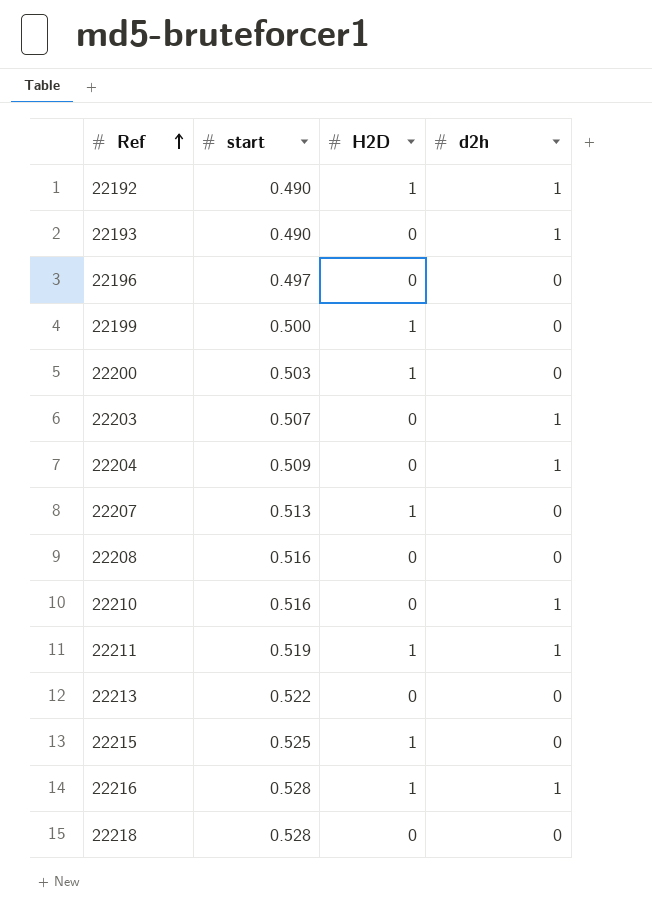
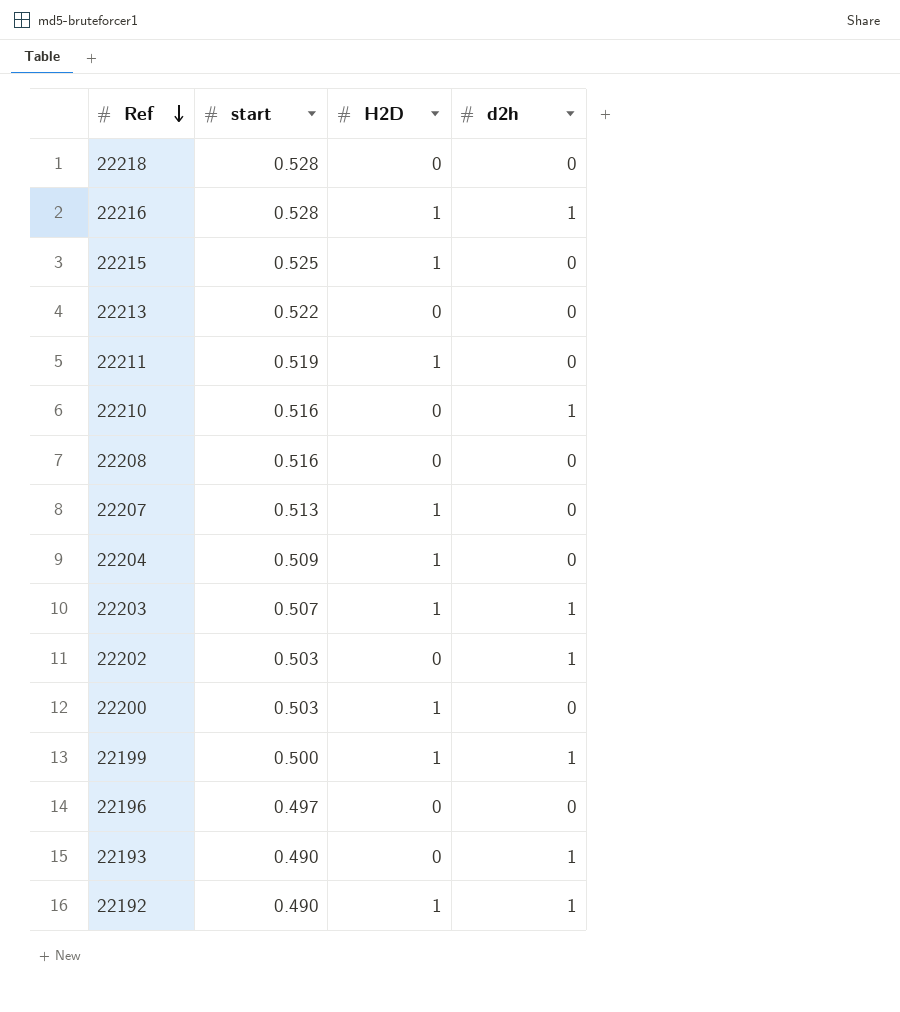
row order: Ref ascending -> Ref descending
22211 | d2h: 1 -> 0
22204 | H2D: 0 -> 1
22204 | d2h: 1 -> 0
22203 | H2D: 0 -> 1
row 22202: none -> 0.503 | 0 | 1
22199 | d2h: 0 -> 1

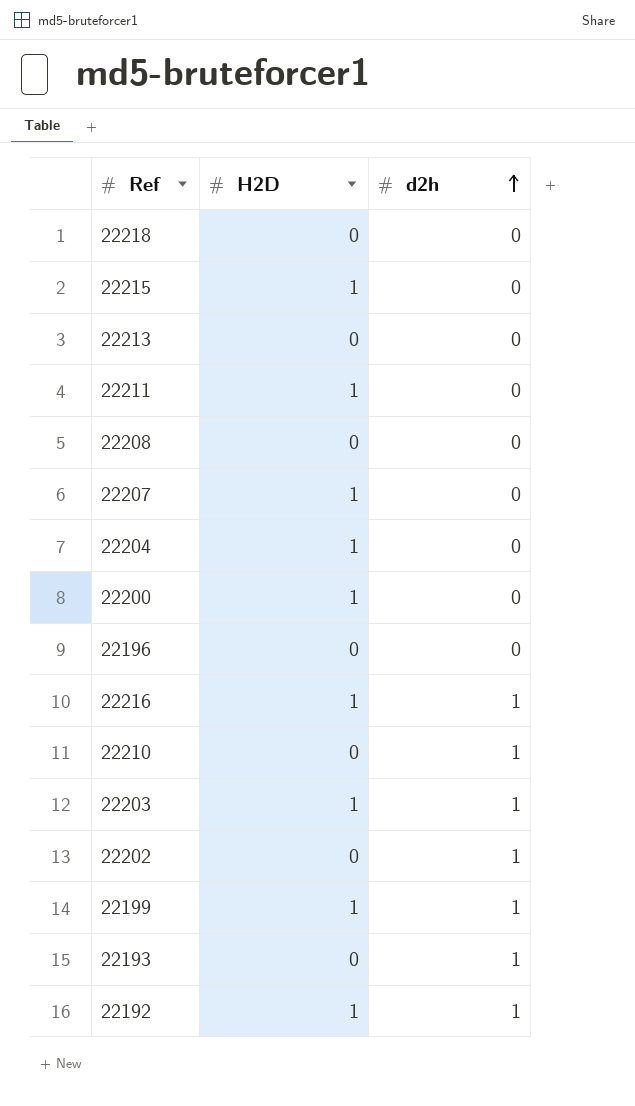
row order: Ref descending -> d2h ascending
column start | position: 2 -> none

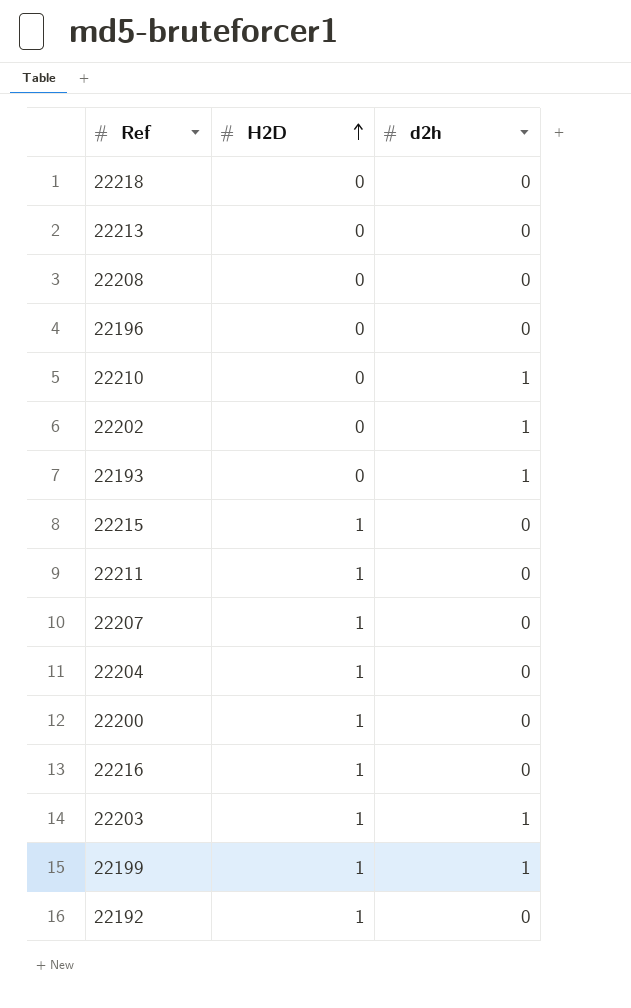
row order: d2h ascending -> H2D ascending
22216 | d2h: 1 -> 0
22192 | d2h: 1 -> 0

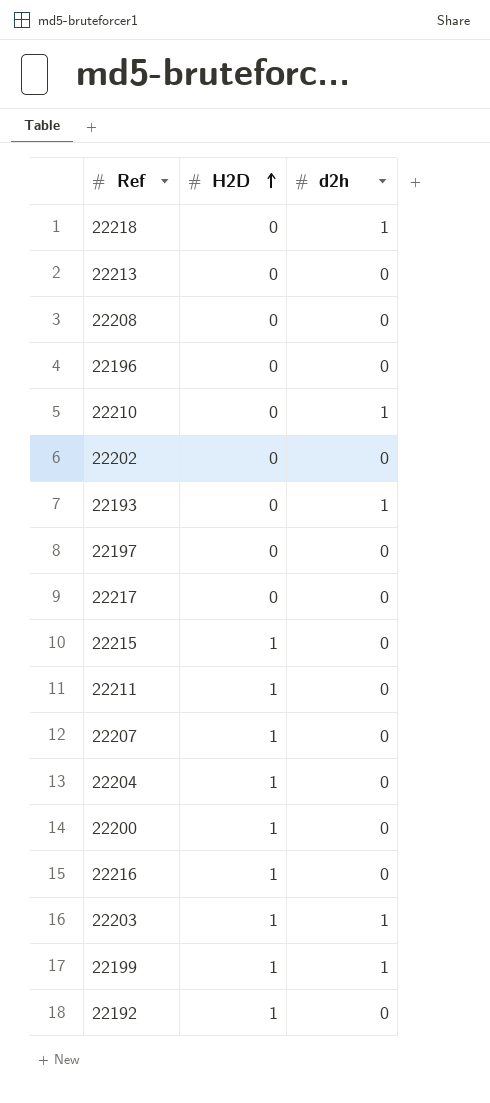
22218 | d2h: 0 -> 1
22202 | d2h: 1 -> 0
row 22197: none -> 0 | 0
row 22217: none -> 0 | 0

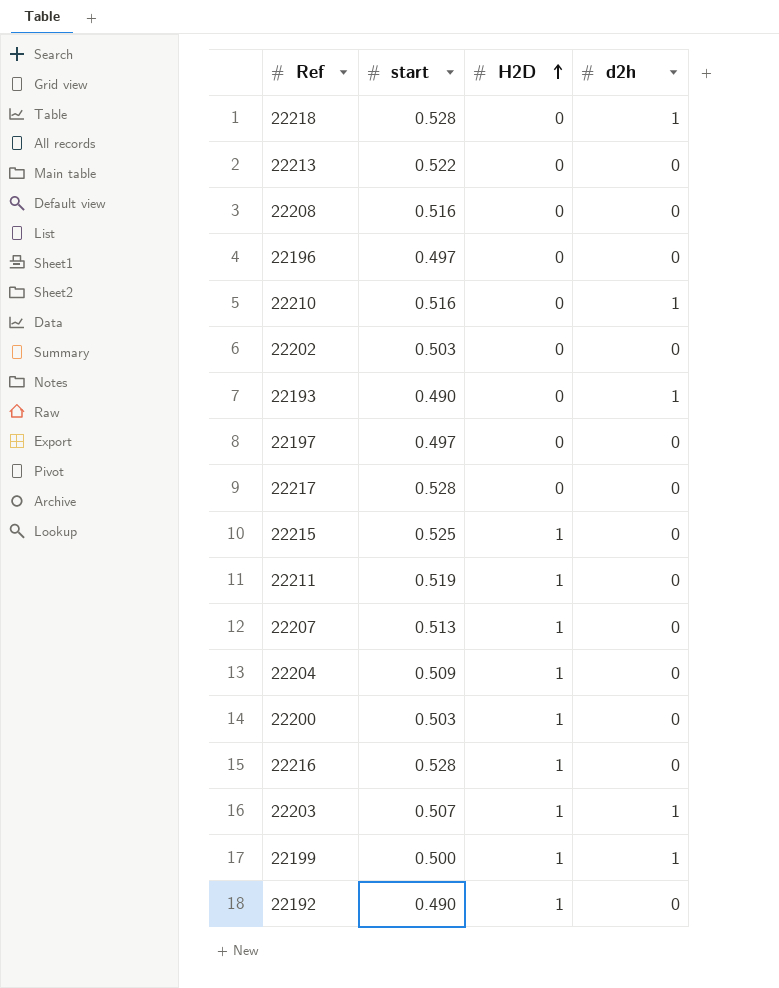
column start | position: none -> 2

